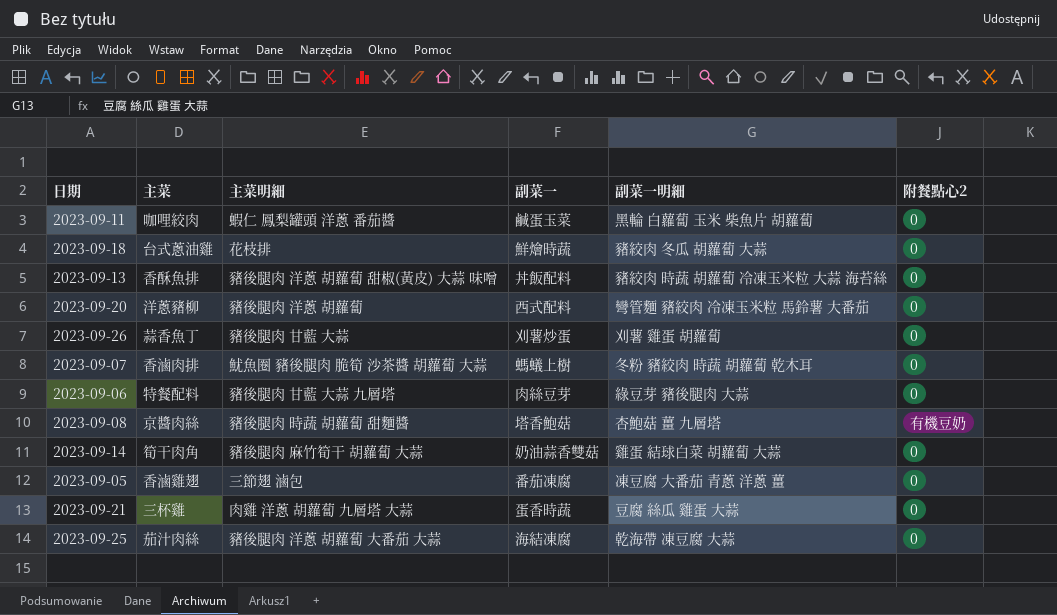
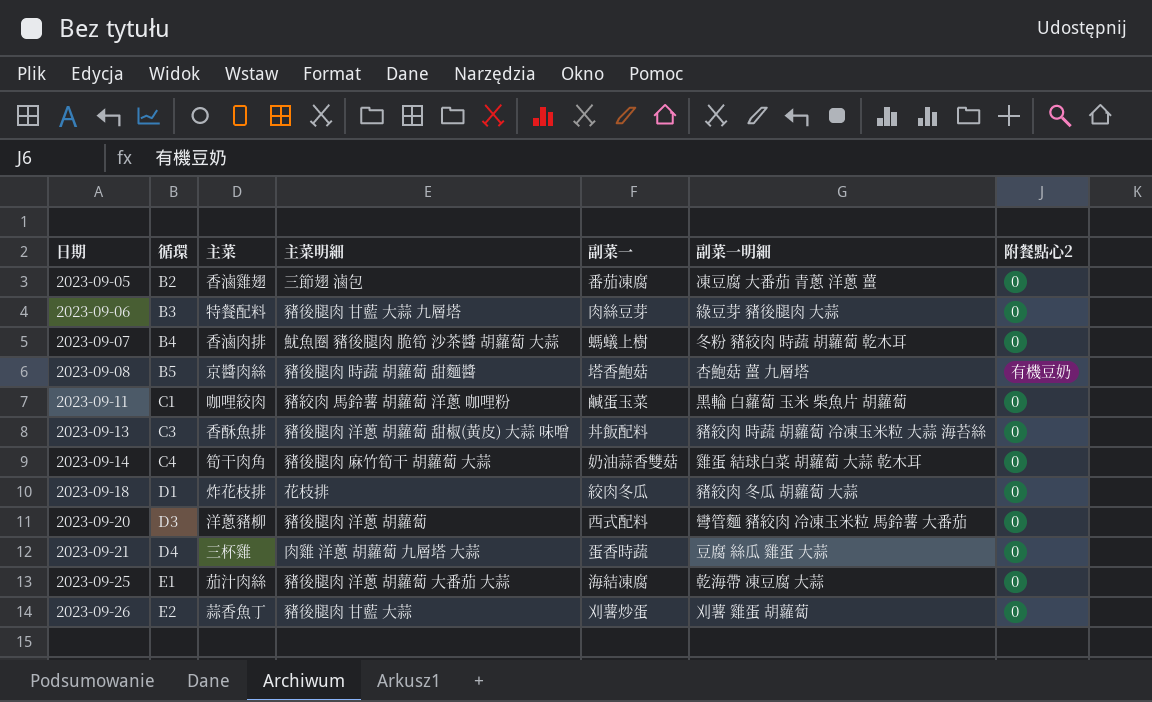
row order: none -> 日期 ascending
column 循環 | position: none -> 2
2023-09-11 | 主菜明細: 蝦仁 鳳梨罐頭 洋蔥 番茄醬 -> 豬絞肉 馬鈴薯 胡蘿蔔 洋蔥 咖哩粉
2023-09-14 | 副菜一明細: 雞蛋 結球白菜 胡蘿蔔 大蒜 -> 雞蛋 結球白菜 胡蘿蔔 大蒜 乾木耳
2023-09-18 | 主菜: 台式蔥油雞 -> 炸花枝排
2023-09-18 | 副菜一: 鮮燴時蔬 -> 絞肉冬瓜

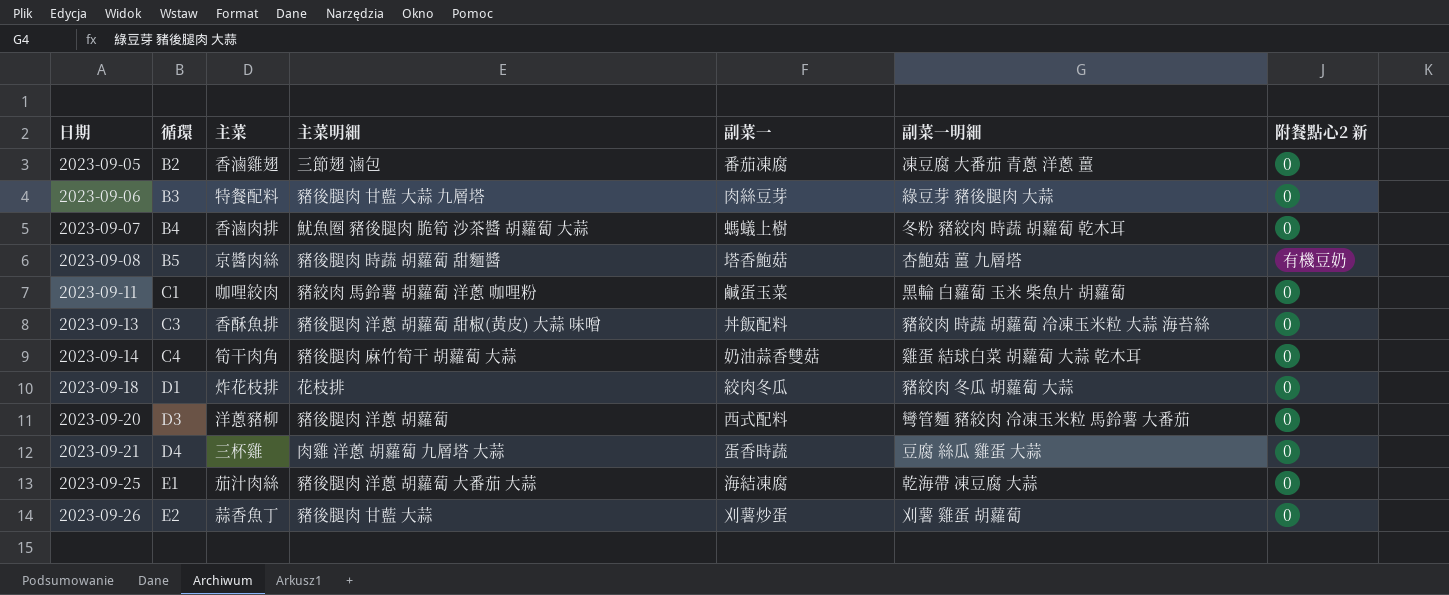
column name: 附餐點心2 -> 附餐點心2 新

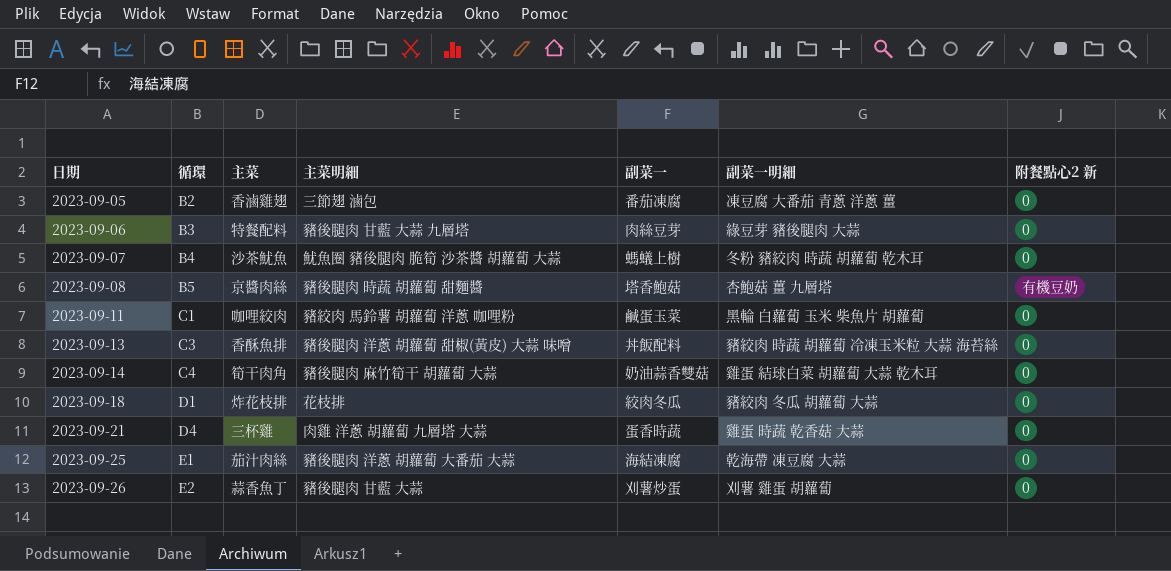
row 2023-09-20: D3 | 洋蔥豬柳 | 豬後腿肉 洋蔥 胡蘿蔔 | 西式配料 | 彎管麵 豬絞肉 冷凍玉米粒 馬鈴薯 大番茄 | 0 -> none
2023-09-07 | 主菜: 香滷肉排 -> 沙茶魷魚
2023-09-21 | 副菜一明細: 豆腐 絲瓜 雞蛋 大蒜 -> 雞蛋 時蔬 乾香菇 大蒜

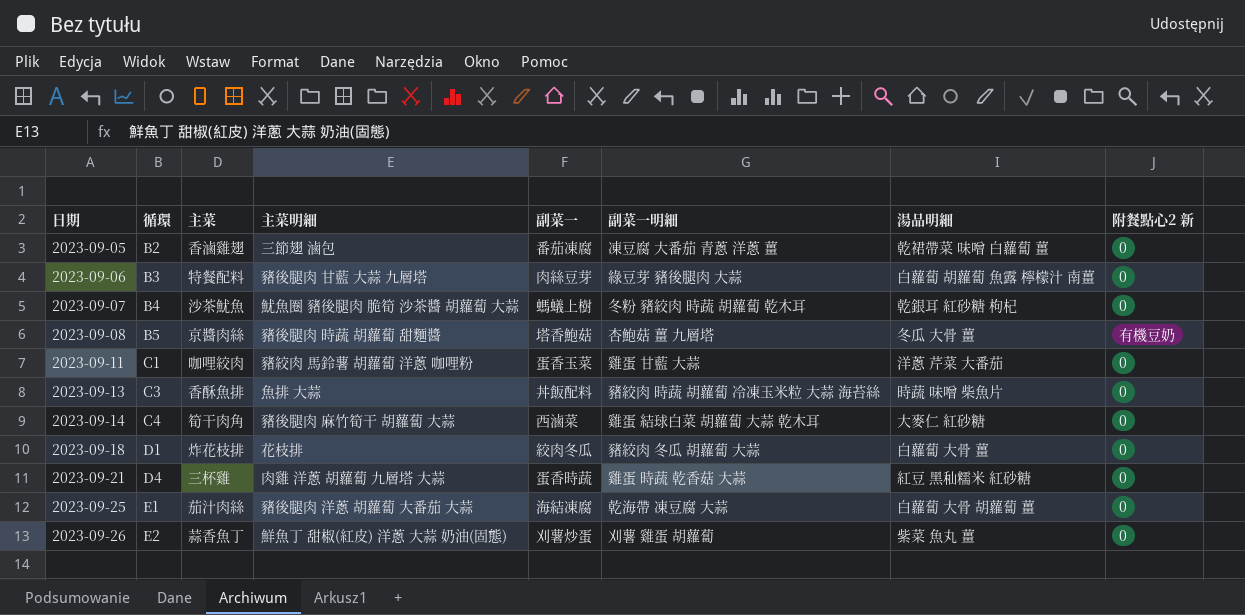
column 湯品明細 | position: none -> 7
2023-09-11 | 副菜一: 鹹蛋玉菜 -> 蛋香玉菜
2023-09-11 | 副菜一明細: 黑輪 白蘿蔔 玉米 柴魚片 胡蘿蔔 -> 雞蛋 甘藍 大蒜
2023-09-13 | 主菜明細: 豬後腿肉 洋蔥 胡蘿蔔 甜椒(黃皮) 大蒜 味噌 -> 魚排 大蒜
2023-09-14 | 副菜一: 奶油蒜香雙菇 -> 西滷菜
2023-09-26 | 主菜明細: 豬後腿肉 甘藍 大蒜 -> 鮮魚丁 甜椒(紅皮) 洋蔥 大蒜 奶油(固態)

